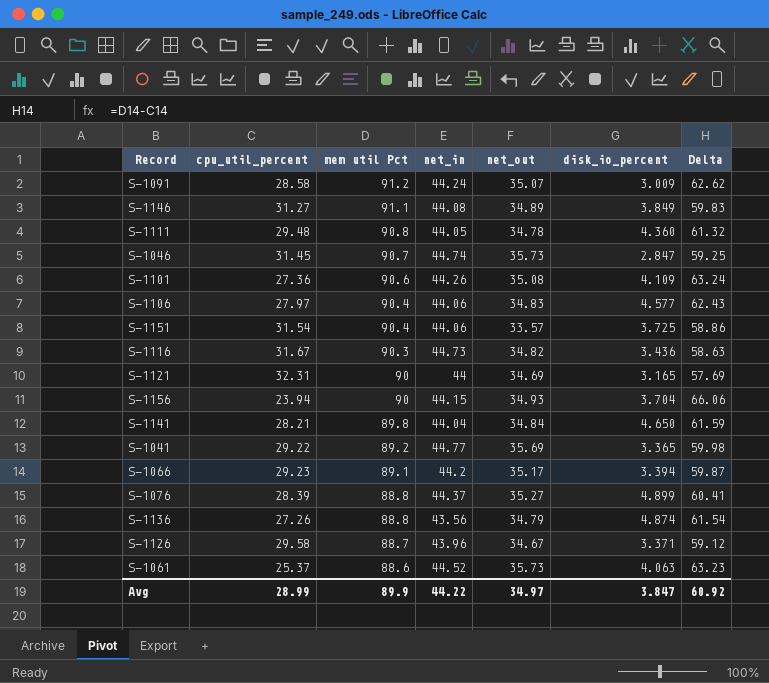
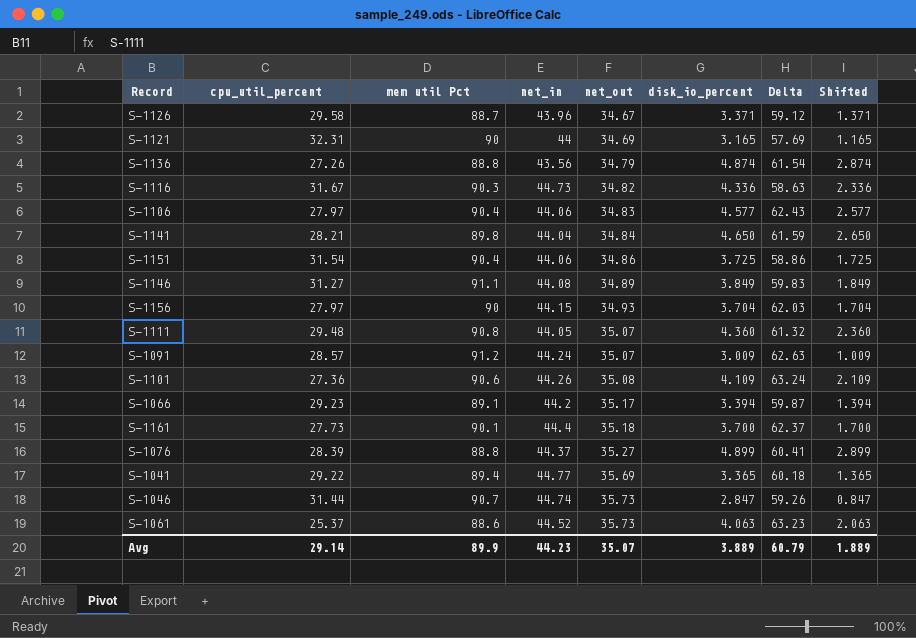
row order: mem util Pct descending -> net_out ascending
column Shifted | formula: none -> [disk_io_percent] - 2
S-1116 | disk_io_percent: 3.436 -> 4.336
S-1151 | net_out: 33.57 -> 34.86
S-1156 | cpu_util_percent: 23.94 -> 27.97
S-1156 | Delta: 66.06 -> 62.03
S-1111 | net_out: 34.78 -> 35.07
S-1091 | cpu_util_percent: 28.58 -> 28.57
S-1091 | Delta: 62.62 -> 62.63
row S-1161: none -> 27.73 | 90.1 | 44.4 | 35.18 | 3.700 | 62.37 | 1.700
S-1041 | mem util Pct: 89.2 -> 89.4
S-1041 | Delta: 59.98 -> 60.18
S-1046 | cpu_util_percent: 31.45 -> 31.44
S-1046 | Delta: 59.25 -> 59.26
Avg | cpu_util_percent: 28.99 -> 29.14
Avg | net_in: 44.22 -> 44.23
Avg | net_out: 34.97 -> 35.07
Avg | disk_io_percent: 3.847 -> 3.889
Avg | Delta: 60.92 -> 60.79

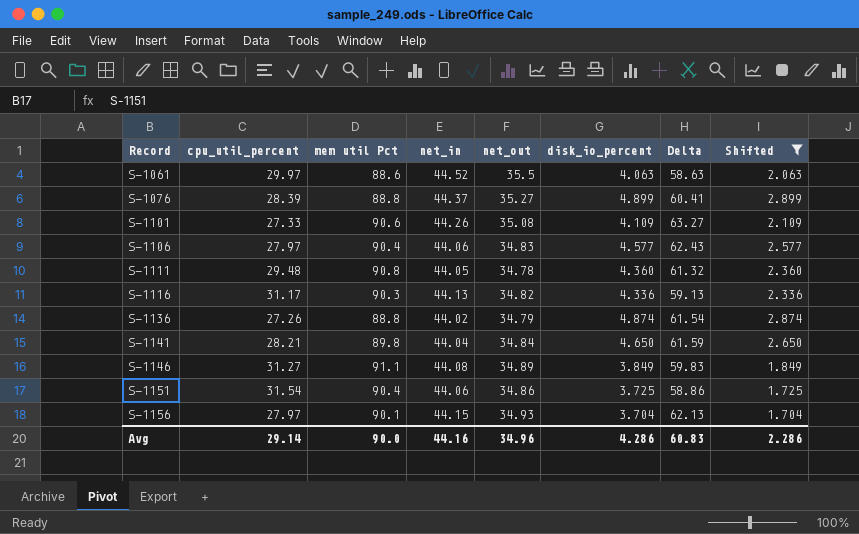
filter: none -> Shifted >= 1.704
row order: net_out ascending -> Record ascending
S-1061 | cpu_util_percent: 25.37 -> 29.97
S-1061 | net_out: 35.73 -> 35.5
S-1061 | Delta: 63.23 -> 58.63
S-1101 | cpu_util_percent: 27.36 -> 27.33
S-1101 | Delta: 63.24 -> 63.27
S-1111 | net_out: 35.07 -> 34.78
S-1116 | cpu_util_percent: 31.67 -> 31.17
S-1116 | net_in: 44.73 -> 44.13
S-1116 | Delta: 58.63 -> 59.13
S-1136 | net_in: 43.56 -> 44.02
S-1156 | mem util Pct: 90 -> 90.1
S-1156 | Delta: 62.03 -> 62.13
Avg | mem util Pct: 89.9 -> 90.0
Avg | net_in: 44.23 -> 44.16
Avg | net_out: 35.07 -> 34.96
Avg | disk_io_percent: 3.889 -> 4.286
Avg | Delta: 60.79 -> 60.83
Avg | Shifted: 1.889 -> 2.286

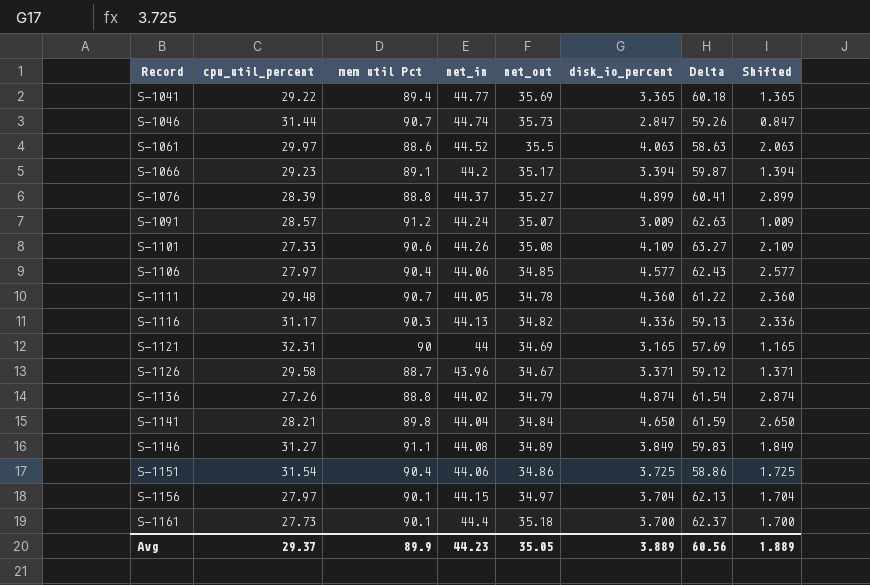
filter: Shifted >= 1.704 -> none
S-1106 | net_out: 34.83 -> 34.85
S-1111 | mem util Pct: 90.8 -> 90.7
S-1111 | Delta: 61.32 -> 61.22
S-1156 | net_out: 34.93 -> 34.97
Avg | cpu_util_percent: 29.14 -> 29.37
Avg | mem util Pct: 90.0 -> 89.9
Avg | net_in: 44.16 -> 44.23
Avg | net_out: 34.96 -> 35.05
Avg | disk_io_percent: 4.286 -> 3.889
Avg | Delta: 60.83 -> 60.56
Avg | Shifted: 2.286 -> 1.889

